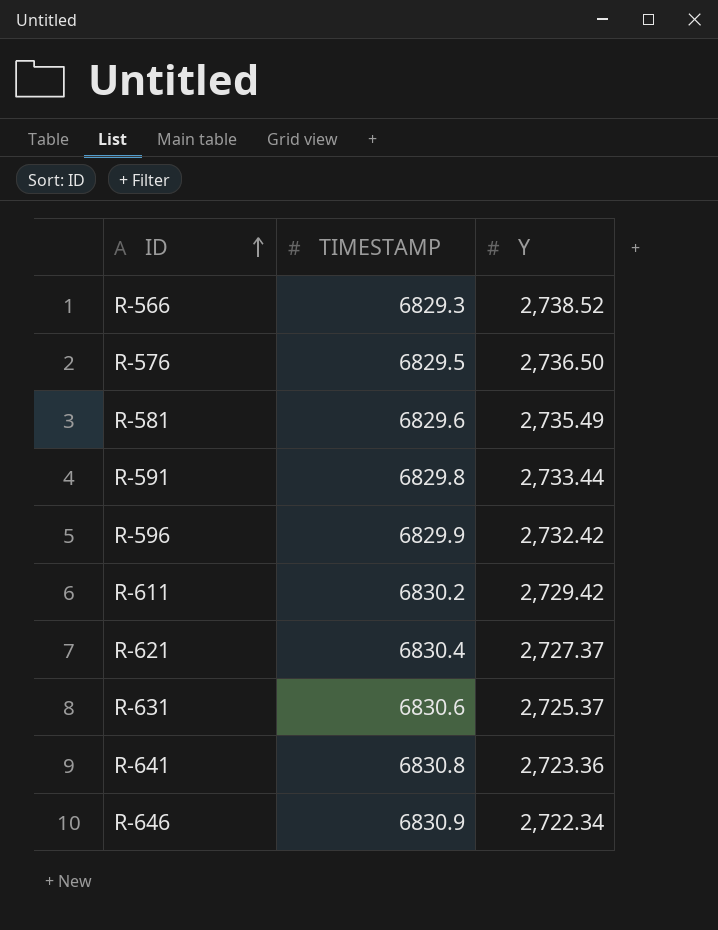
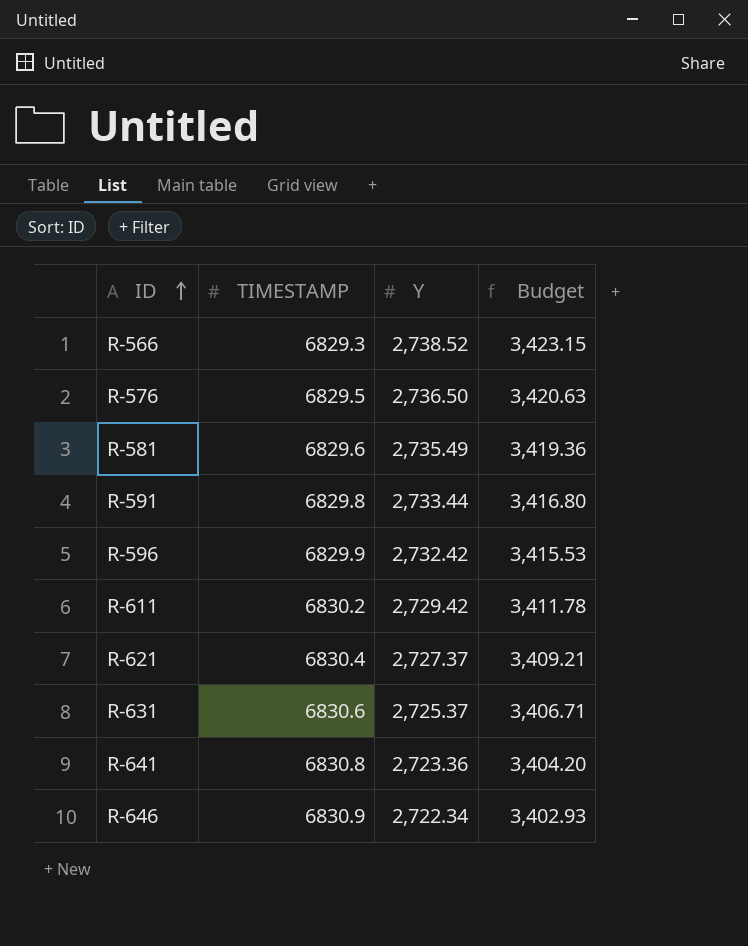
column Budget | formula: none -> [Y] * 1.25

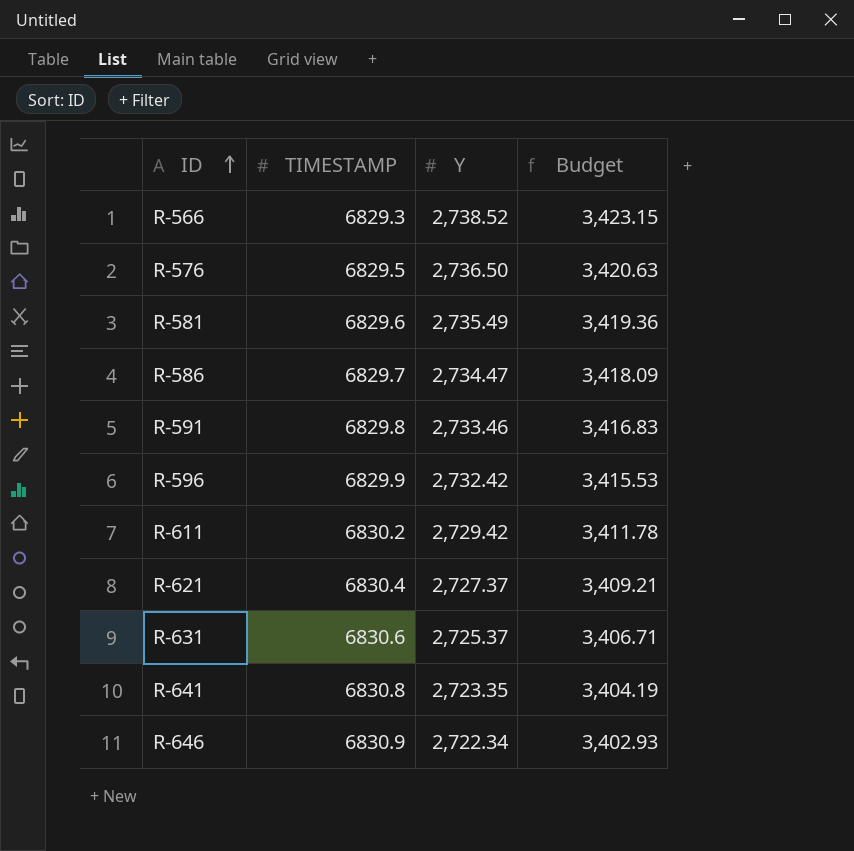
row R-586: none -> 6829.7 | 2,734.47 | 3,418.09
R-591 | Y: 2,733.44 -> 2,733.46
R-591 | Budget: 3,416.80 -> 3,416.83
R-641 | Y: 2,723.36 -> 2,723.35
R-641 | Budget: 3,404.20 -> 3,404.19

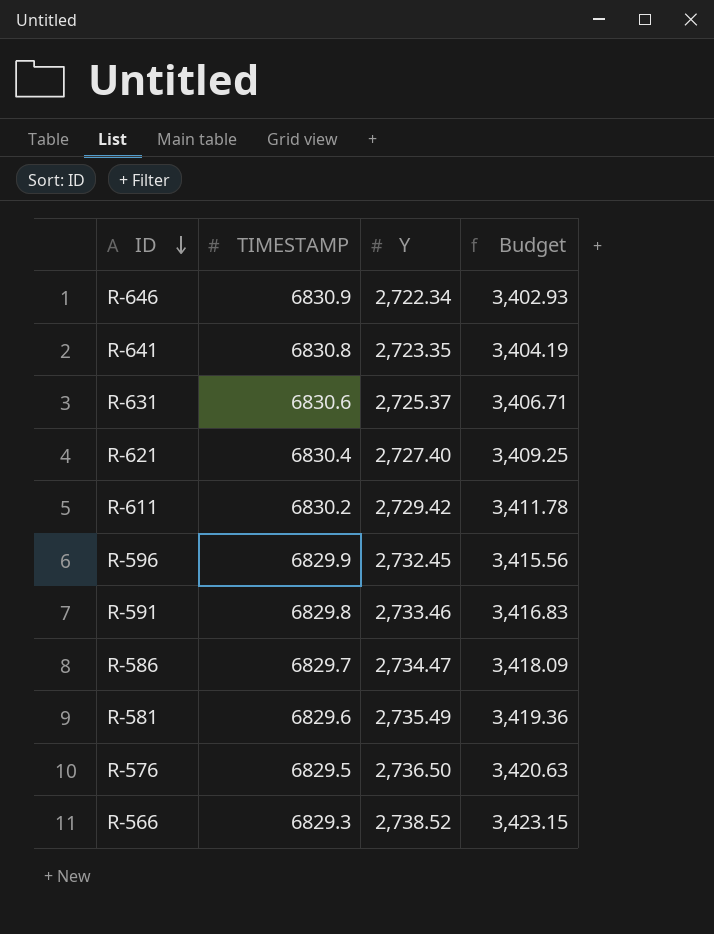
row order: ID ascending -> ID descending
R-621 | Y: 2,727.37 -> 2,727.40
R-621 | Budget: 3,409.21 -> 3,409.25
R-596 | Y: 2,732.42 -> 2,732.45
R-596 | Budget: 3,415.53 -> 3,415.56

